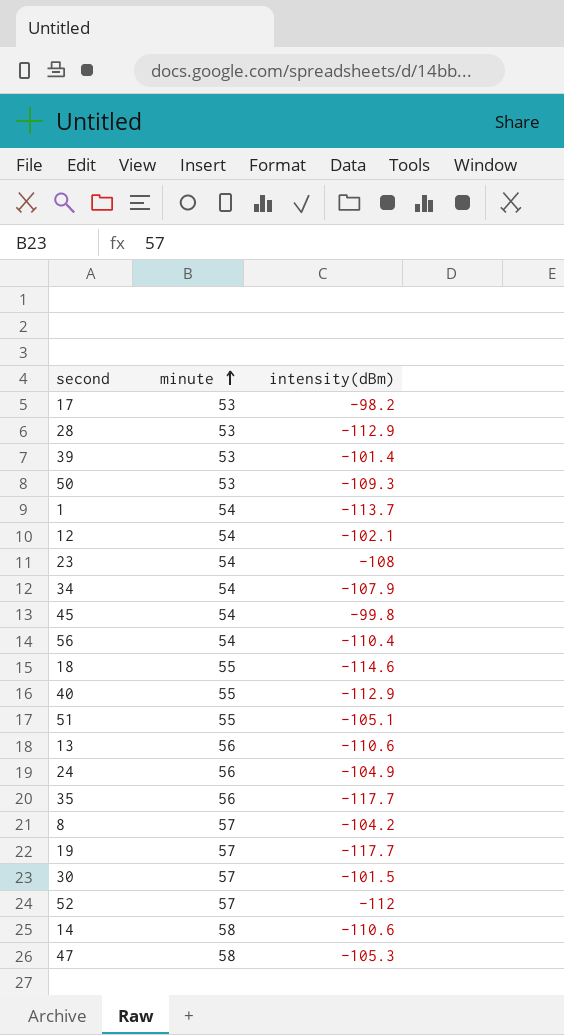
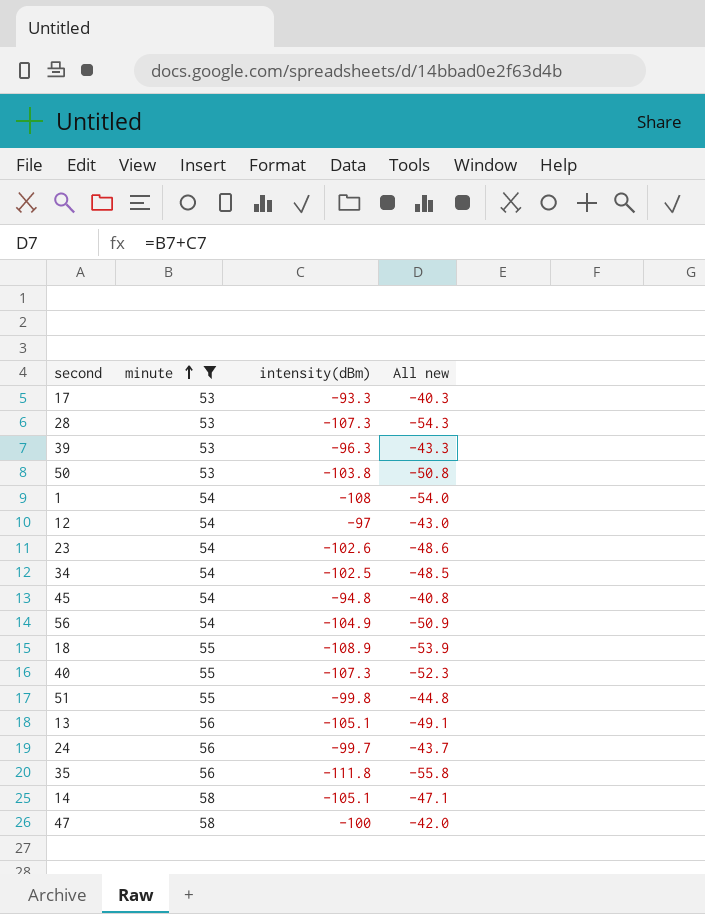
filter: none -> minute != 57
column All new | formula: none -> [minute] + [intensity(dBm)]
17 | intensity(dBm): -98.2 -> -93.3
28 | intensity(dBm): -112.9 -> -107.3
39 | intensity(dBm): -101.4 -> -96.3
50 | intensity(dBm): -109.3 -> -103.8
1 | intensity(dBm): -113.7 -> -108
12 | intensity(dBm): -102.1 -> -97
23 | intensity(dBm): -108 -> -102.6
34 | intensity(dBm): -107.9 -> -102.5
45 | intensity(dBm): -99.8 -> -94.8
56 | intensity(dBm): -110.4 -> -104.9
18 | intensity(dBm): -114.6 -> -108.9
40 | intensity(dBm): -112.9 -> -107.3
51 | intensity(dBm): -105.1 -> -99.8
13 | intensity(dBm): -110.6 -> -105.1
24 | intensity(dBm): -104.9 -> -99.7
35 | intensity(dBm): -117.7 -> -111.8
14 | intensity(dBm): -110.6 -> -105.1
47 | intensity(dBm): -105.3 -> -100

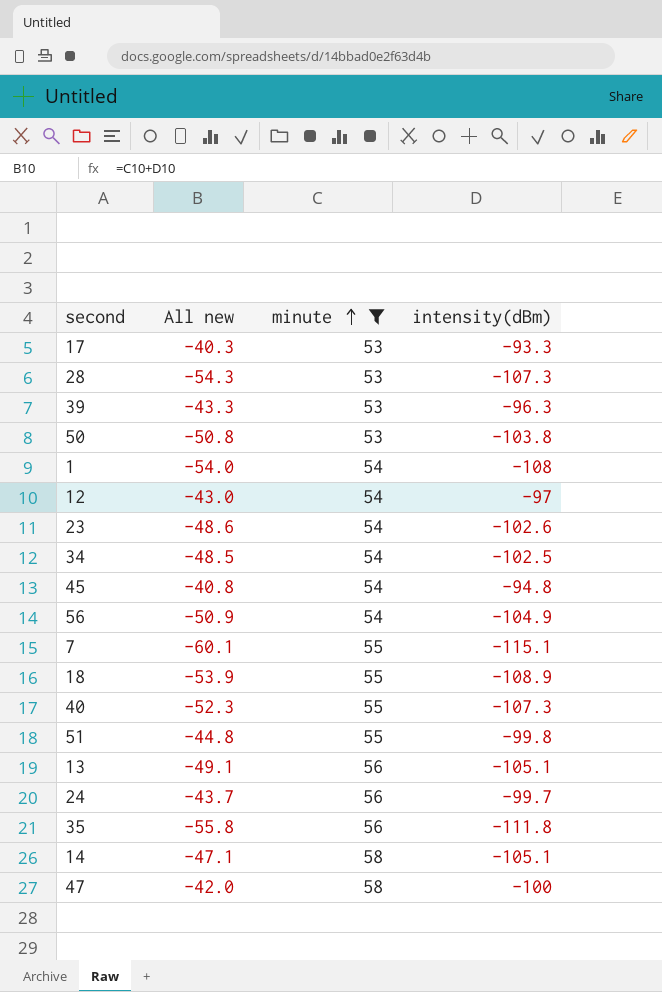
column All new | position: 4 -> 2
row 7: none -> -60.1 | 55 | -115.1

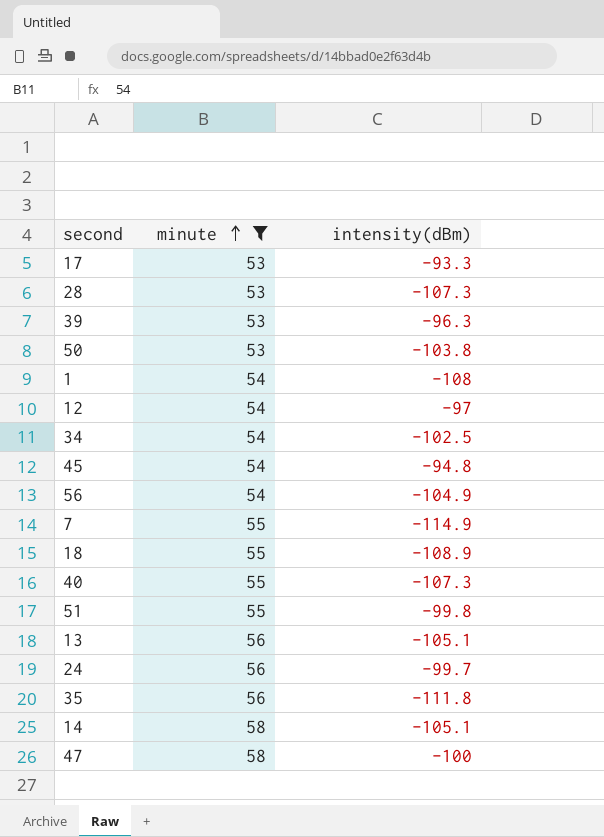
column All new | formula: [minute] + [intensity(dBm)] -> none
row 23: -48.6 | 54 | -102.6 -> none
7 | intensity(dBm): -115.1 -> -114.9

